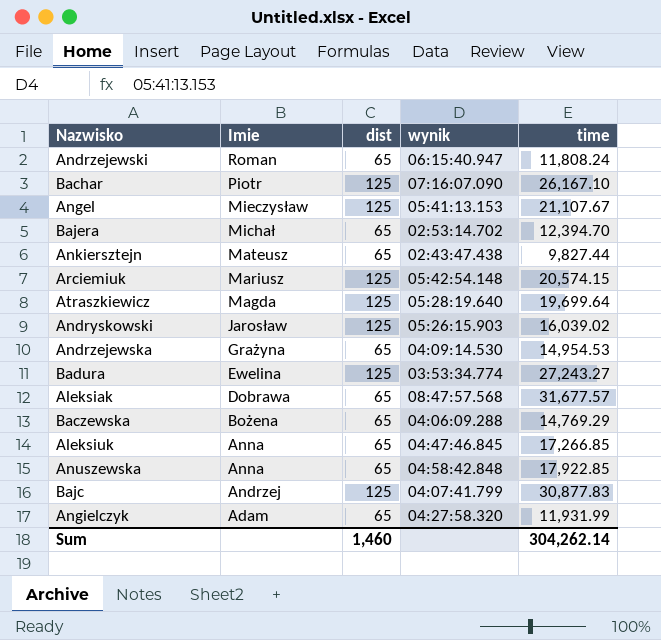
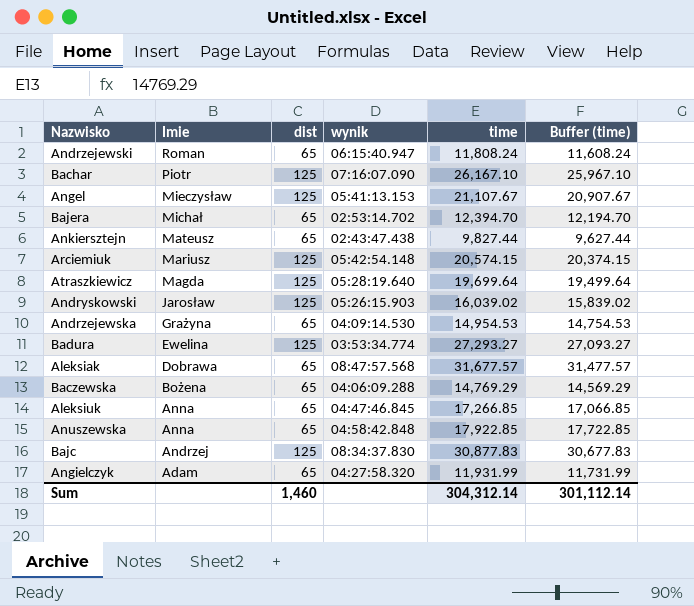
column Buffer (time) | formula: none -> [time] - 200
Badura | time: 27,243.27 -> 27,293.27
Bajc | wynik: 04:07:41.799 -> 08:34:37.830
Sum | time: 304,262.14 -> 304,312.14

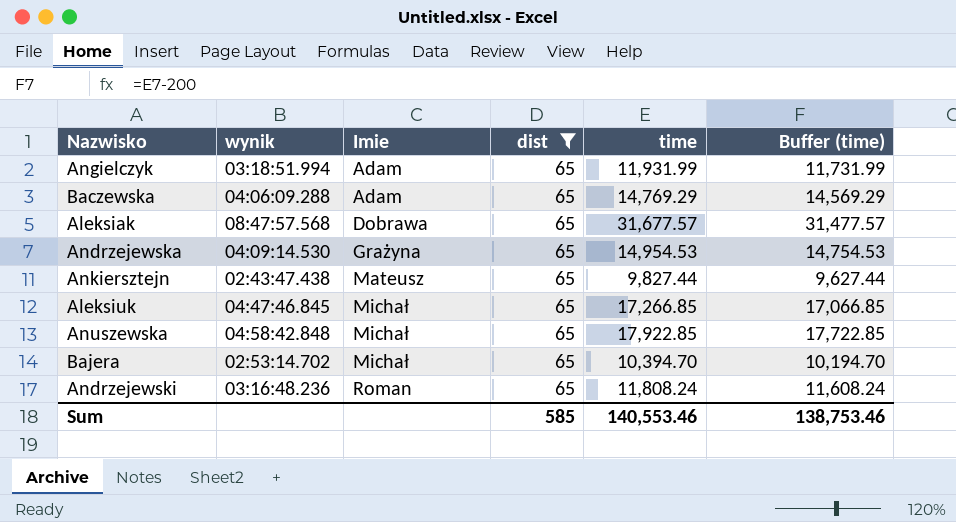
filter: none -> dist = 65
row order: Imie descending -> Imie ascending
column wynik | position: 4 -> 2
Angielczyk | wynik: 04:27:58.320 -> 03:18:51.994
Baczewska | Imie: Bożena -> Adam
Aleksiuk | Imie: Anna -> Michał
Anuszewska | Imie: Anna -> Michał
Bajera | time: 12,394.70 -> 10,394.70
Bajera | Buffer (time): 12,194.70 -> 10,194.70
Andrzejewski | wynik: 06:15:40.947 -> 03:16:48.236
Sum | dist: 1,460 -> 585
Sum | time: 304,312.14 -> 140,553.46
Sum | Buffer (time): 301,112.14 -> 138,753.46

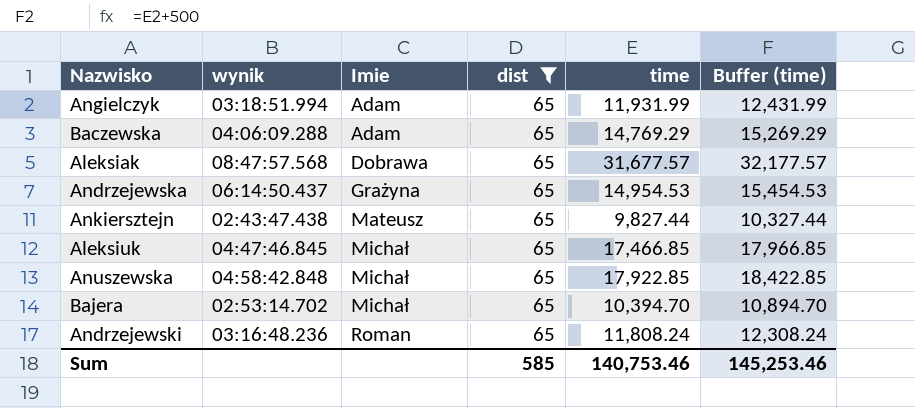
column Buffer (time) | formula: [time] - 200 -> [time] + 500
Andrzejewska | wynik: 04:09:14.530 -> 06:14:50.437
Aleksiuk | time: 17,266.85 -> 17,466.85
Sum | time: 140,553.46 -> 140,753.46
Sum | Buffer (time): 138,753.46 -> 145,253.46

